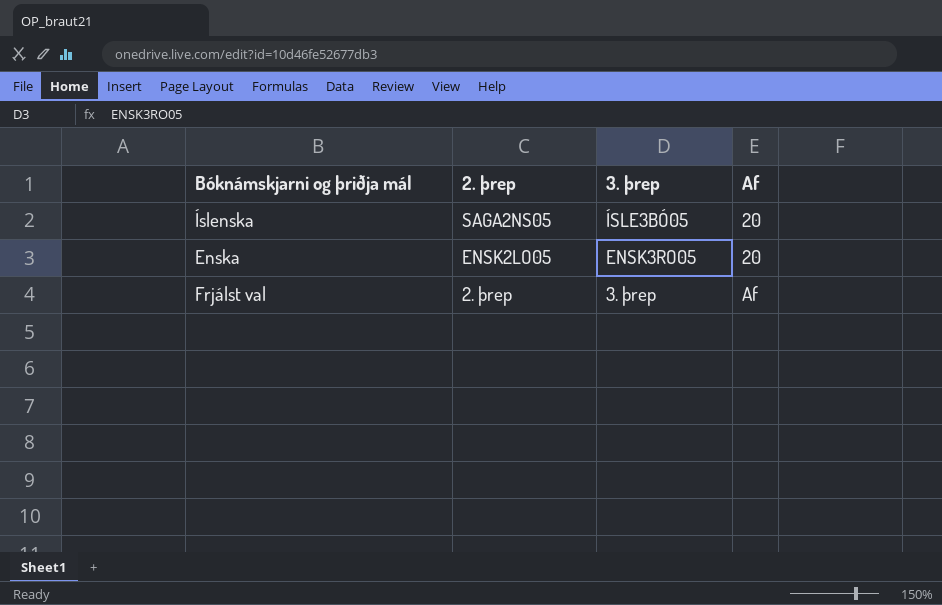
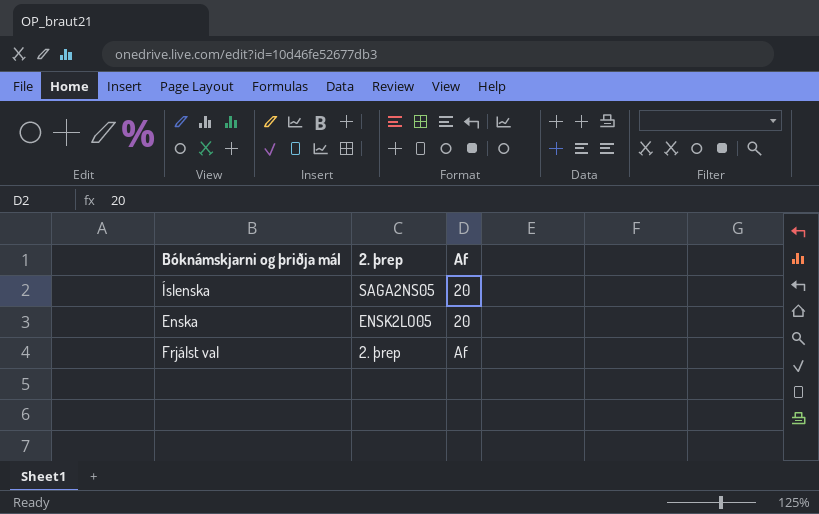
column 3. þrep | position: 3 -> none

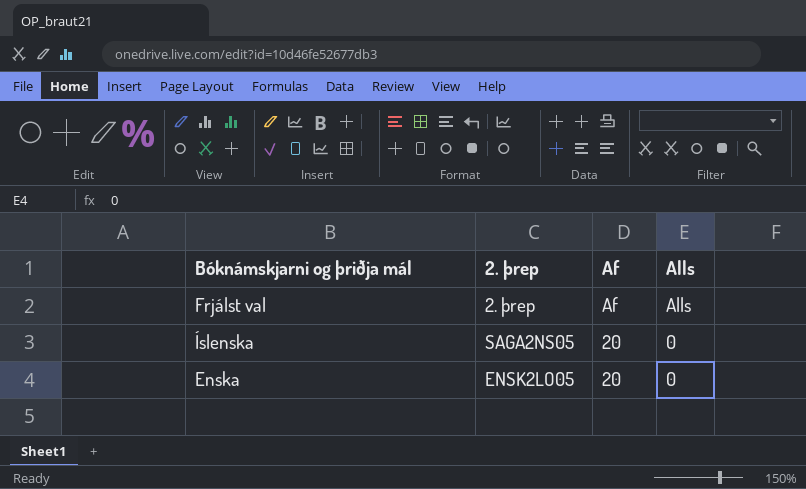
row order: 2. þrep descending -> Af descending
column Alls | position: none -> 4

